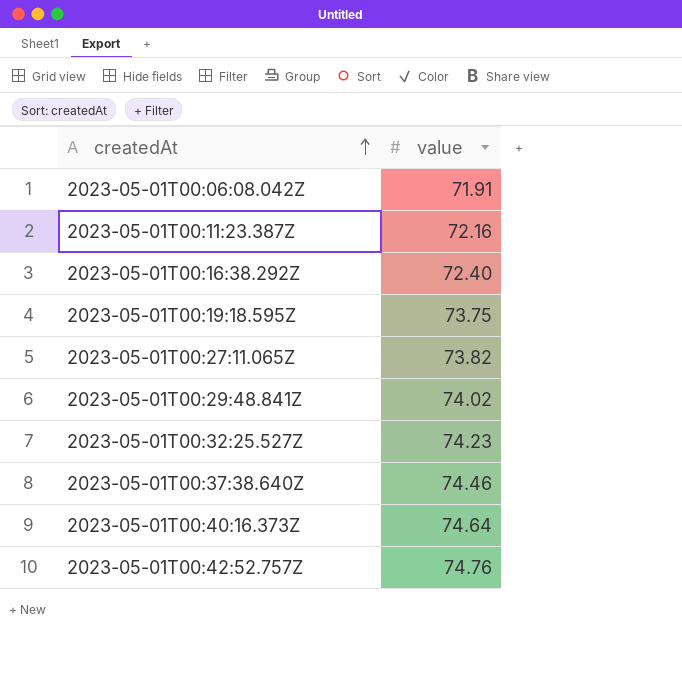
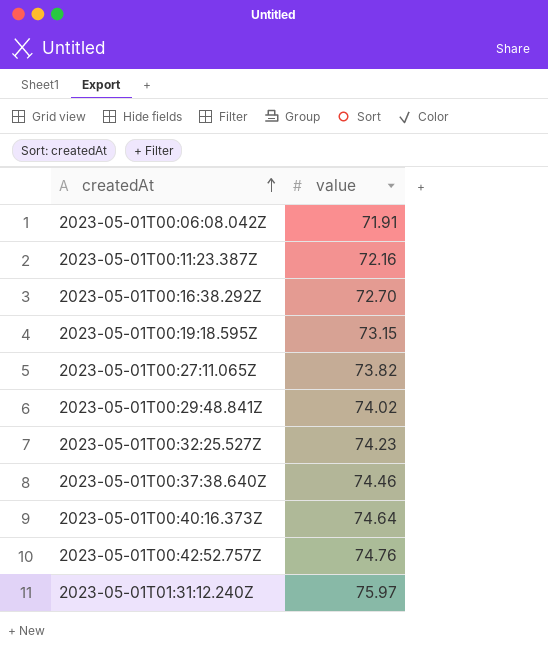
2023-05-01T00:16:38.292Z | value: 72.40 -> 72.70
2023-05-01T00:19:18.595Z | value: 73.75 -> 73.15
row 2023-05-01T01:31:12.240Z: none -> 75.97

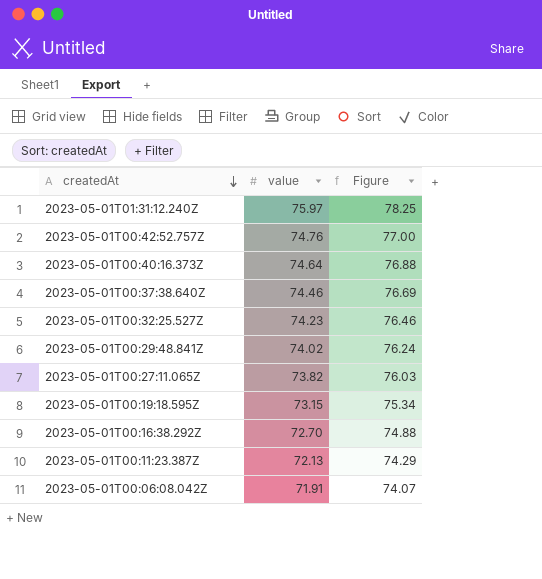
row order: createdAt ascending -> createdAt descending
column Figure | formula: none -> [value] * 1.03
2023-05-01T00:11:23.387Z | value: 72.16 -> 72.13

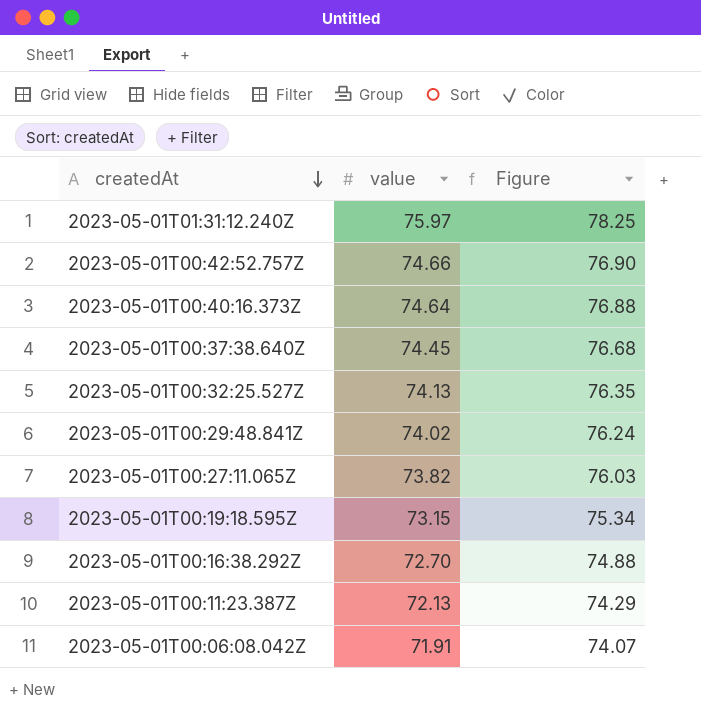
2023-05-01T00:42:52.757Z | value: 74.76 -> 74.66
2023-05-01T00:42:52.757Z | Figure: 77.00 -> 76.90
2023-05-01T00:37:38.640Z | value: 74.46 -> 74.45
2023-05-01T00:37:38.640Z | Figure: 76.69 -> 76.68
2023-05-01T00:32:25.527Z | value: 74.23 -> 74.13
2023-05-01T00:32:25.527Z | Figure: 76.46 -> 76.35

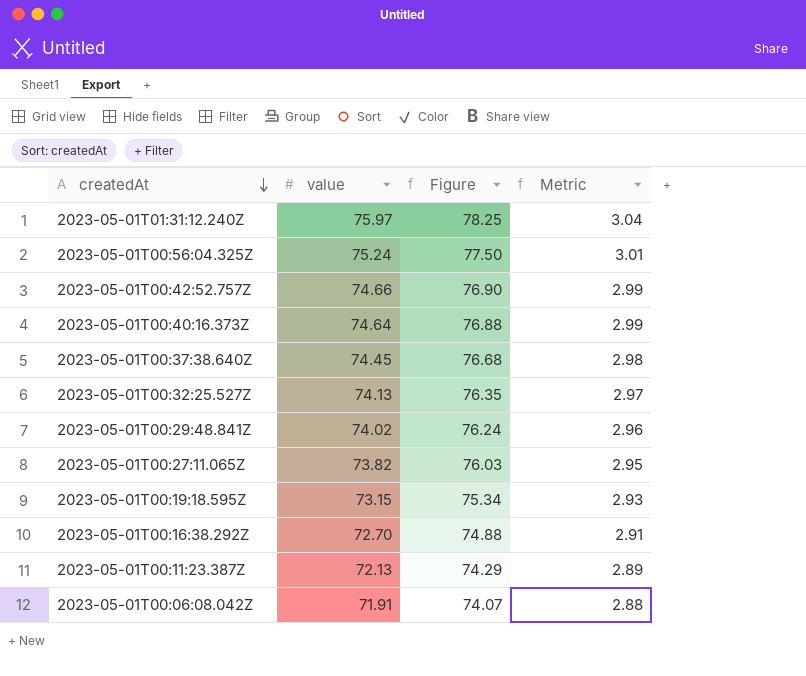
column Metric | formula: none -> [value] * 0.04
row 2023-05-01T00:56:04.325Z: none -> 75.24 | 77.50 | 3.01

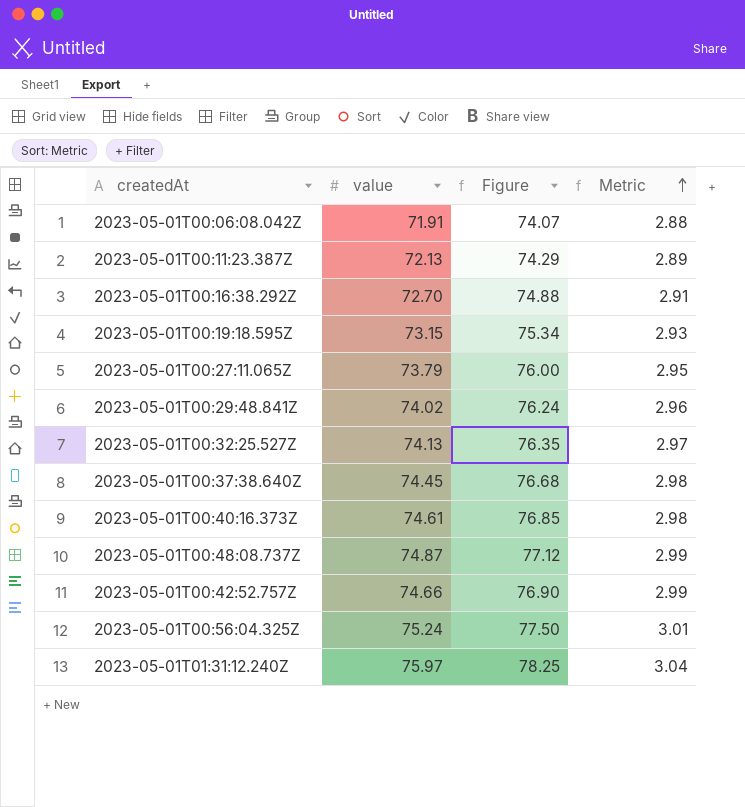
row order: createdAt descending -> Metric ascending
2023-05-01T00:27:11.065Z | value: 73.82 -> 73.79
2023-05-01T00:27:11.065Z | Figure: 76.03 -> 76.00
2023-05-01T00:40:16.373Z | value: 74.64 -> 74.61
2023-05-01T00:40:16.373Z | Figure: 76.88 -> 76.85
2023-05-01T00:40:16.373Z | Metric: 2.99 -> 2.98
row 2023-05-01T00:48:08.737Z: none -> 74.87 | 77.12 | 2.99

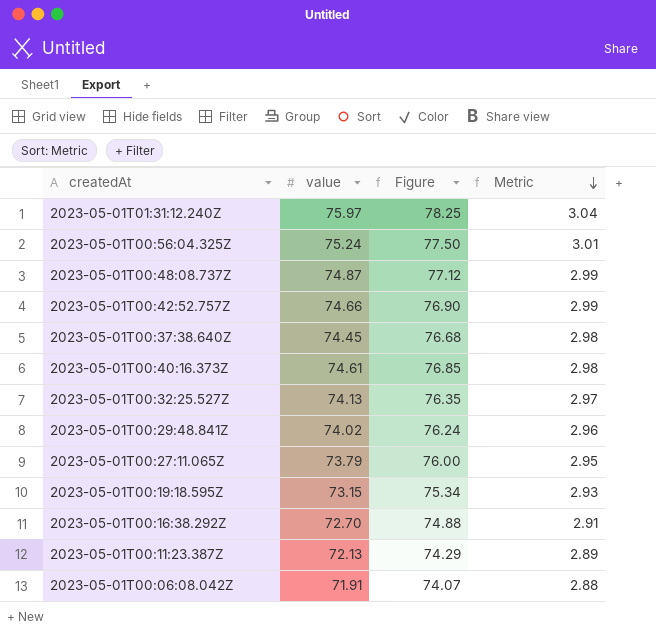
row order: Metric ascending -> Metric descending

